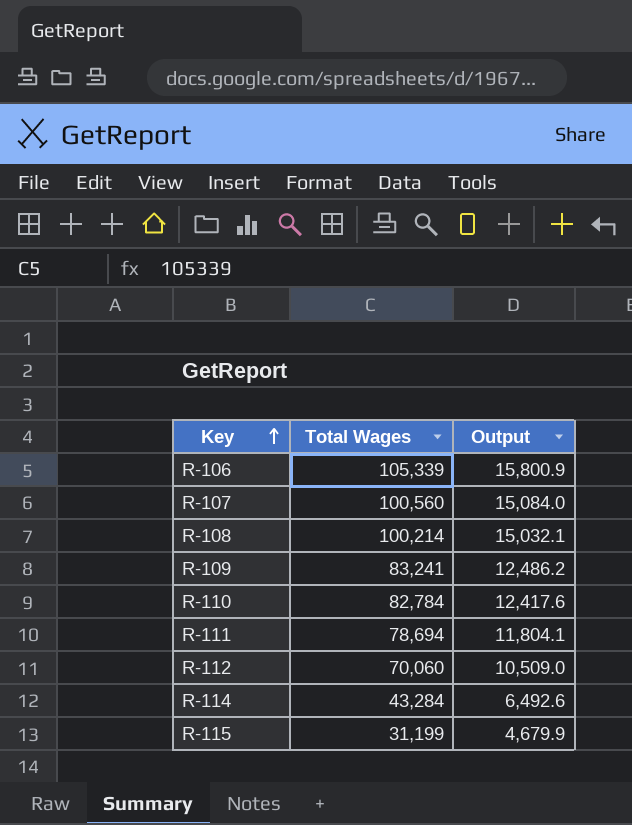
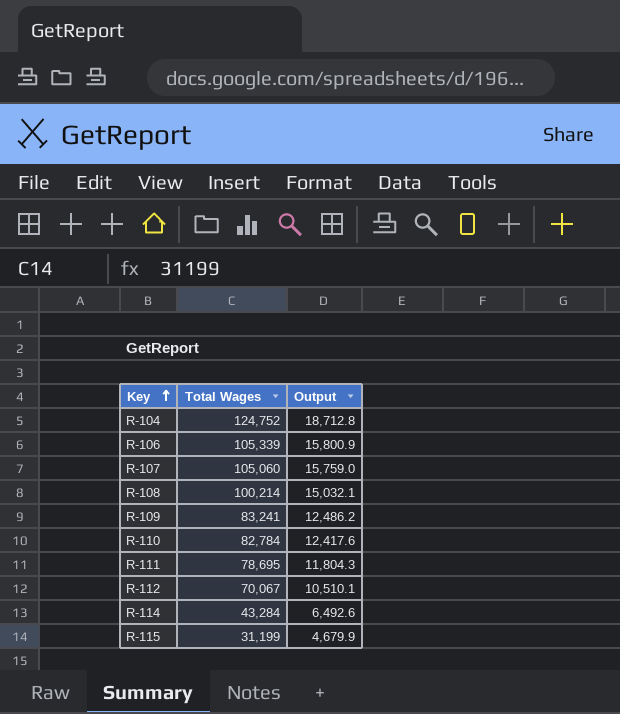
row R-104: none -> 124,752 | 18,712.8
R-107 | Total Wages: 100,560 -> 105,060
R-107 | Output: 15,084.0 -> 15,759.0
R-111 | Total Wages: 78,694 -> 78,695
R-111 | Output: 11,804.1 -> 11,804.3
R-112 | Total Wages: 70,060 -> 70,067
R-112 | Output: 10,509.0 -> 10,510.1

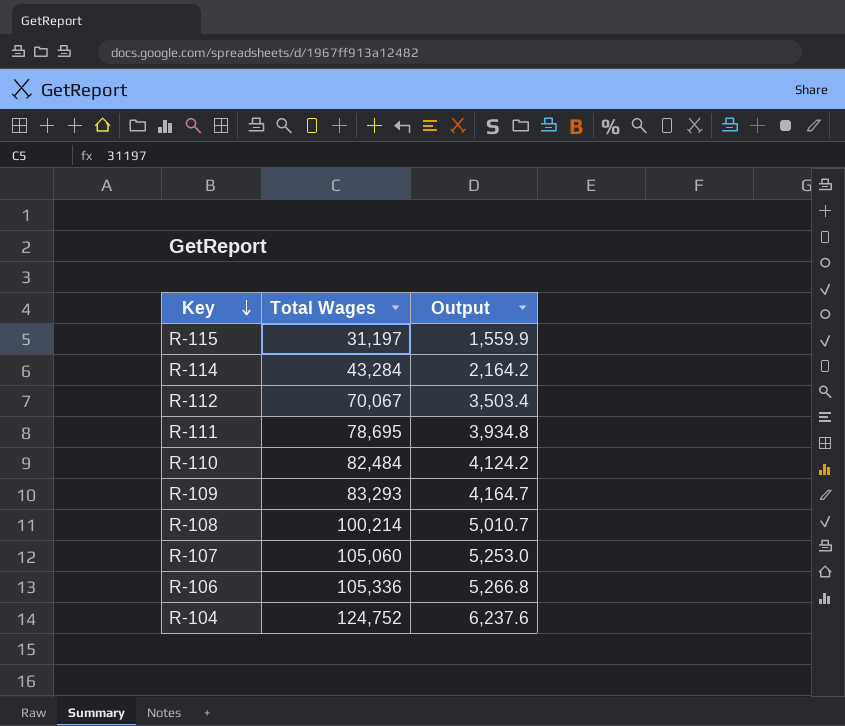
row order: Key ascending -> Key descending
column Output | formula: [Total Wages] * 0.15 -> [Total Wages] * 0.05
R-115 | Total Wages: 31,199 -> 31,197
R-110 | Total Wages: 82,784 -> 82,484
R-109 | Total Wages: 83,241 -> 83,293
R-106 | Total Wages: 105,339 -> 105,336

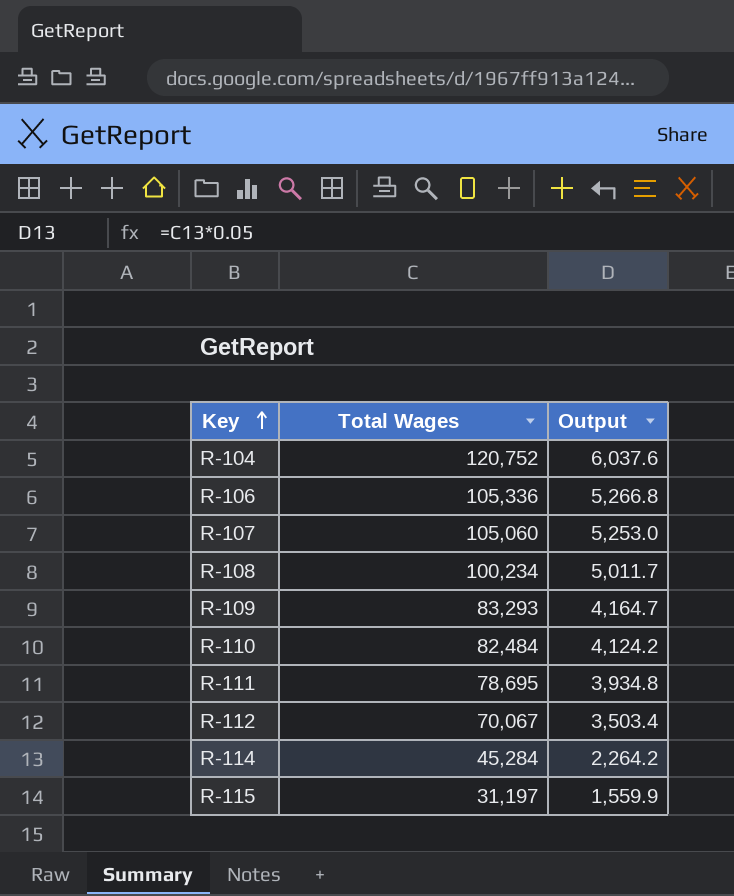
row order: Key descending -> Key ascending
R-104 | Total Wages: 124,752 -> 120,752
R-104 | Output: 6,237.6 -> 6,037.6
R-108 | Total Wages: 100,214 -> 100,234
R-108 | Output: 5,010.7 -> 5,011.7
R-114 | Total Wages: 43,284 -> 45,284
R-114 | Output: 2,164.2 -> 2,264.2

